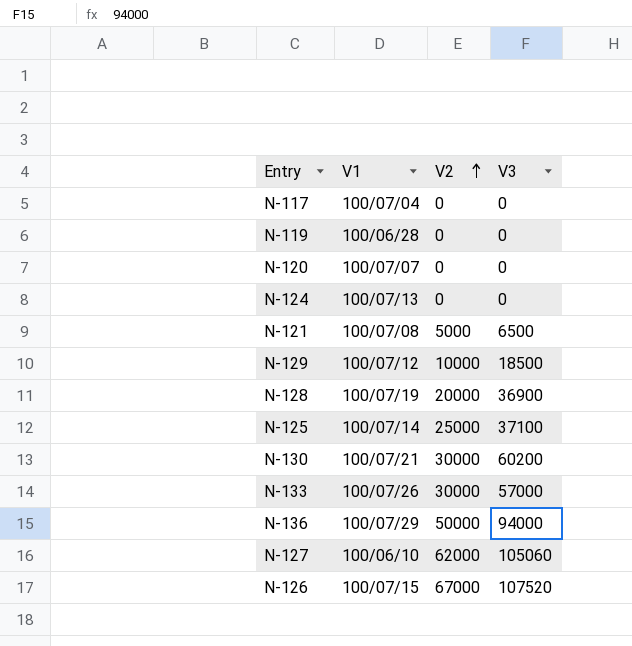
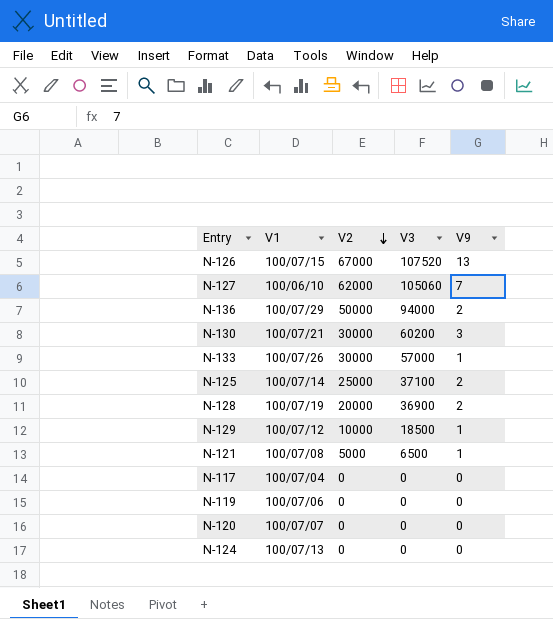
row order: V2 ascending -> V2 descending
column V9 | position: none -> 5
N-119 | V1: 100/06/28 -> 100/07/06

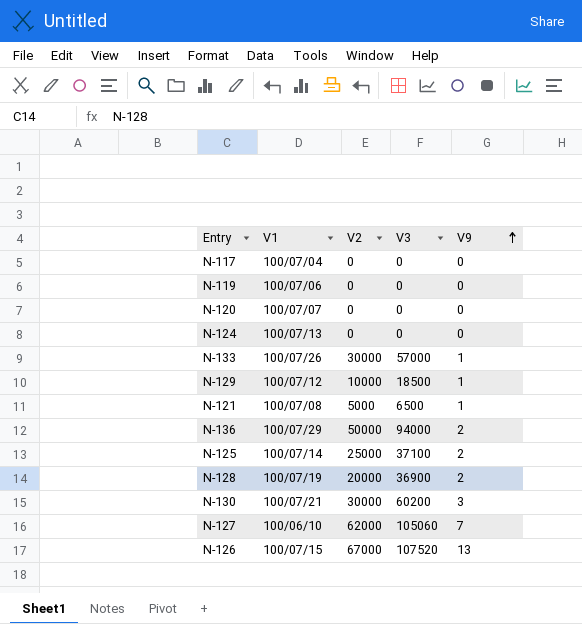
row order: V2 descending -> V9 ascending

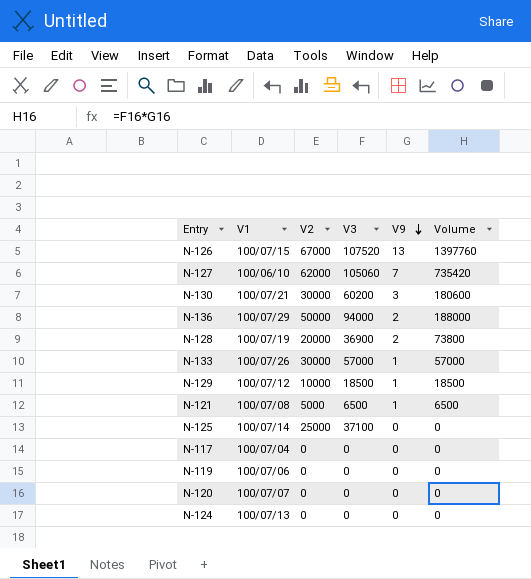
row order: V9 ascending -> V9 descending
column Volume | formula: none -> [V3] * [V9]
N-125 | V9: 2 -> 0

